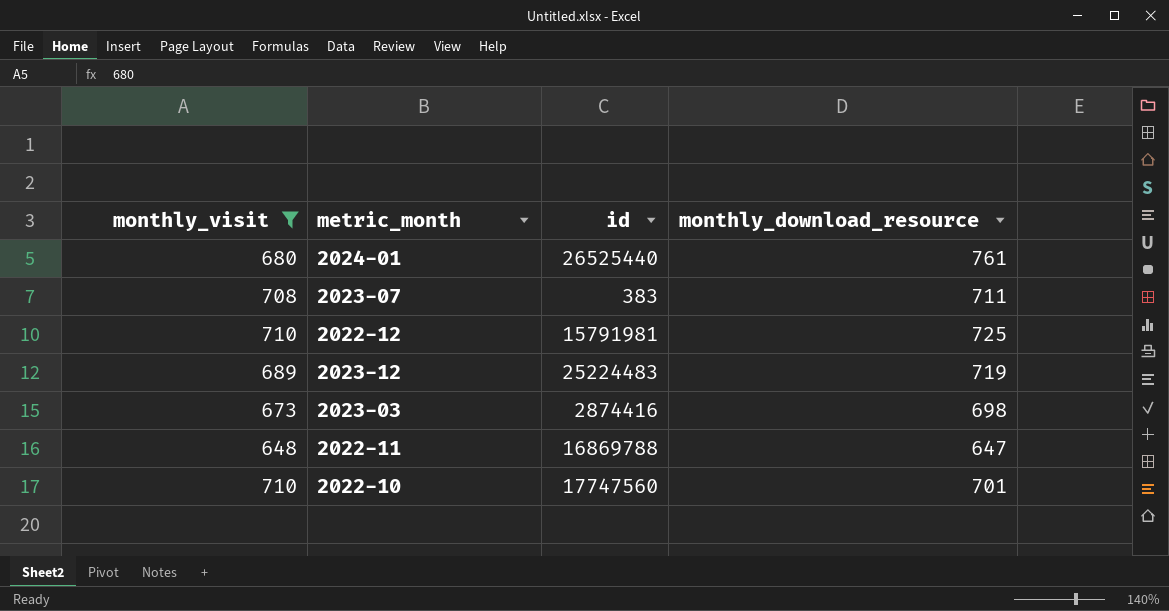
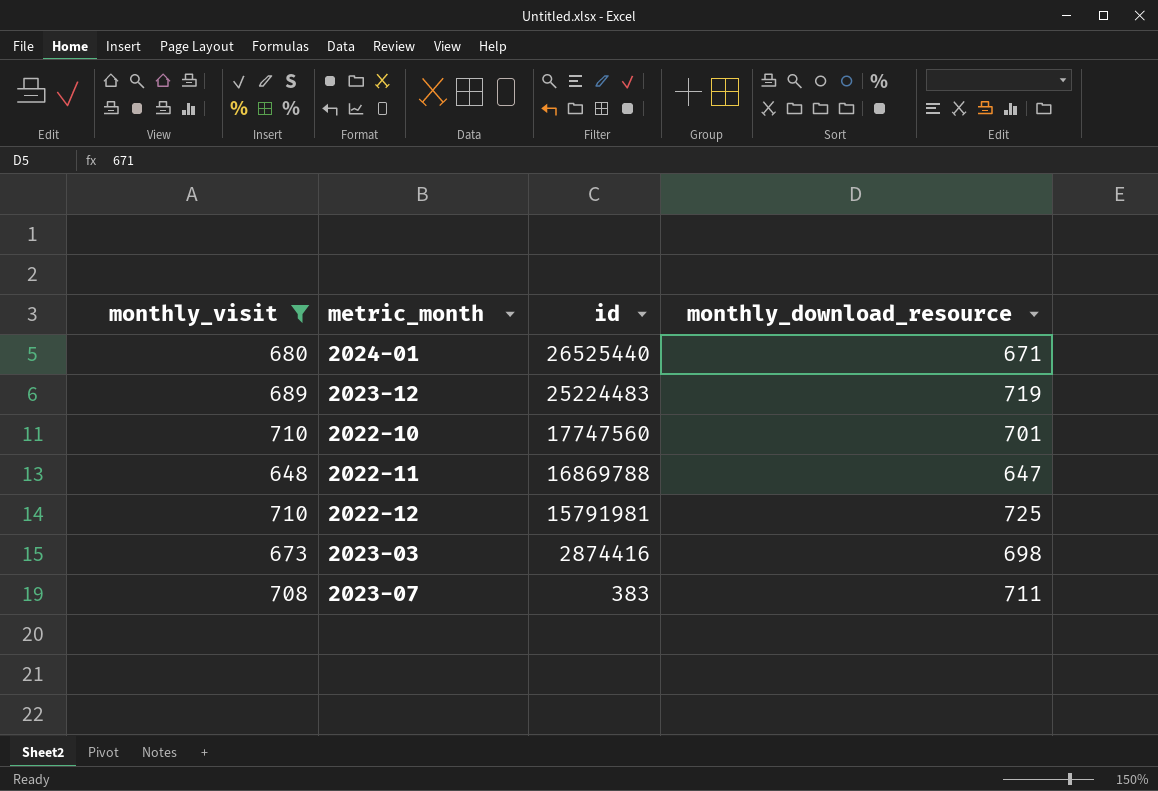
row order: none -> id descending
2024-01 | monthly_download_resource: 761 -> 671

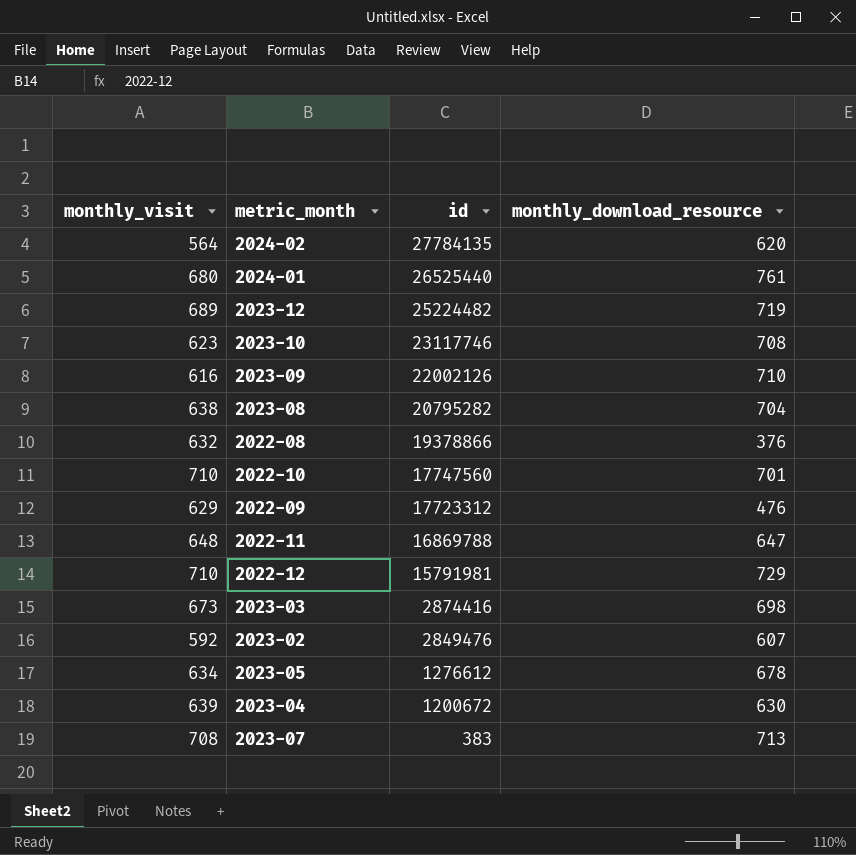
filter: monthly_visit >= 648 -> none
2024-01 | monthly_download_resource: 671 -> 761
2023-12 | id: 25224483 -> 25224482
2022-12 | monthly_download_resource: 725 -> 729
2023-07 | monthly_download_resource: 711 -> 713

